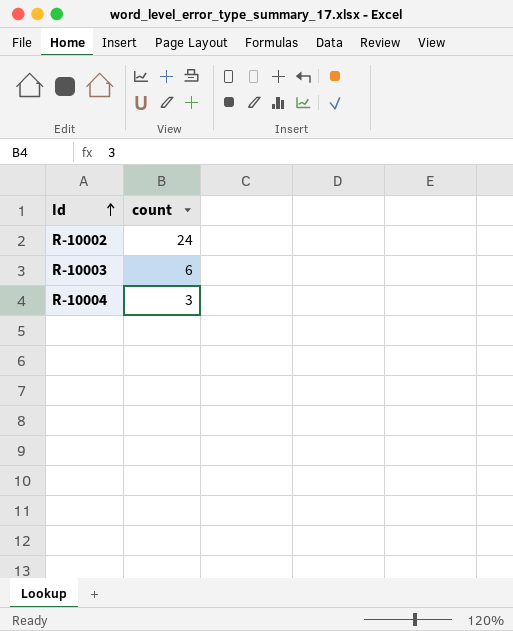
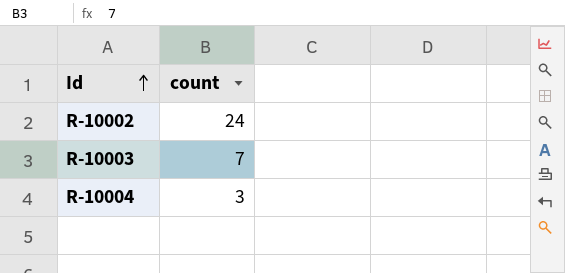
R-10003 | count: 6 -> 7

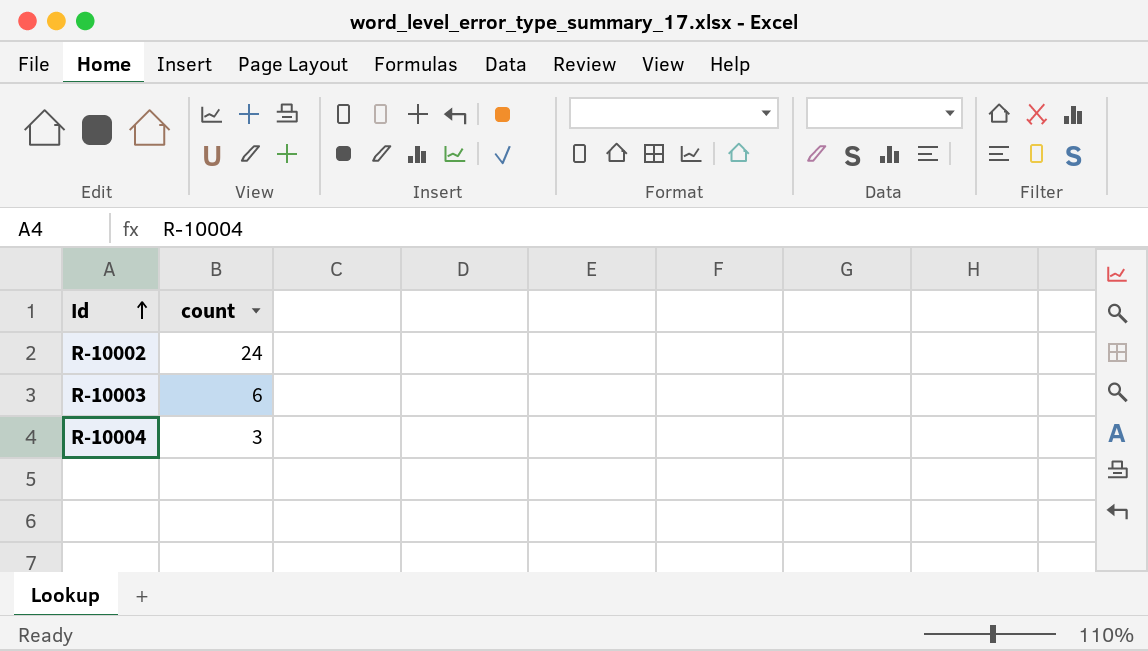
R-10003 | count: 7 -> 6

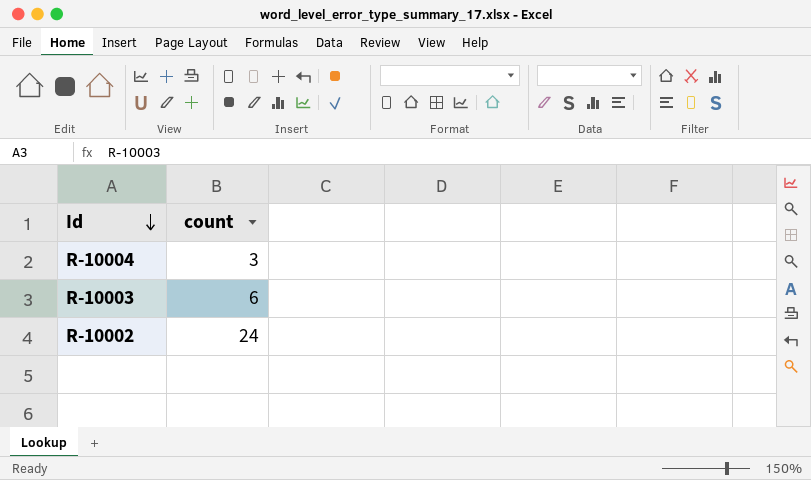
row order: Id ascending -> Id descending

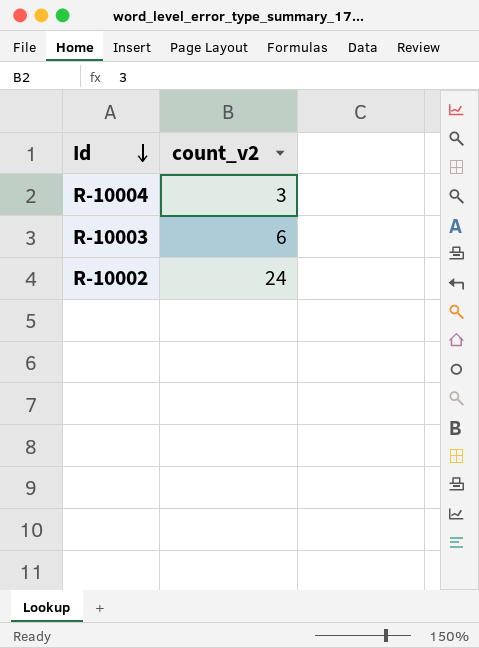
column name: count -> count_v2

